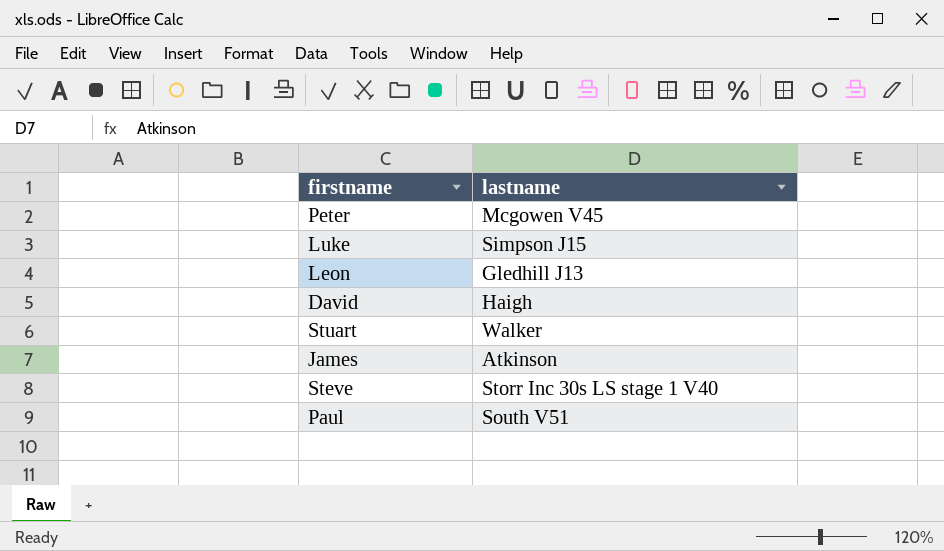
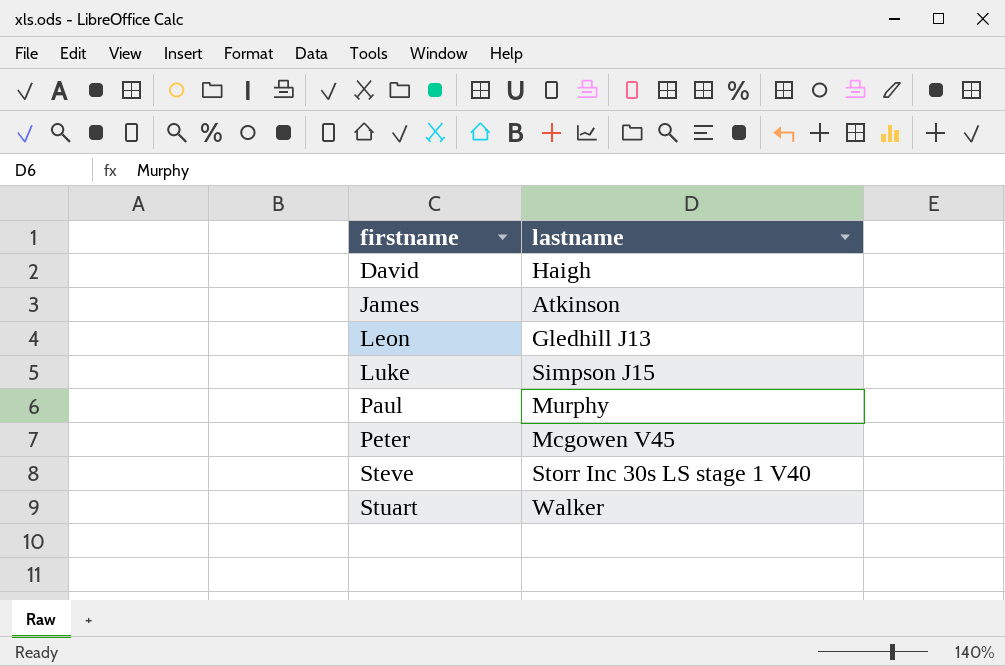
row order: none -> firstname ascending
Paul | lastname: South V51 -> Murphy

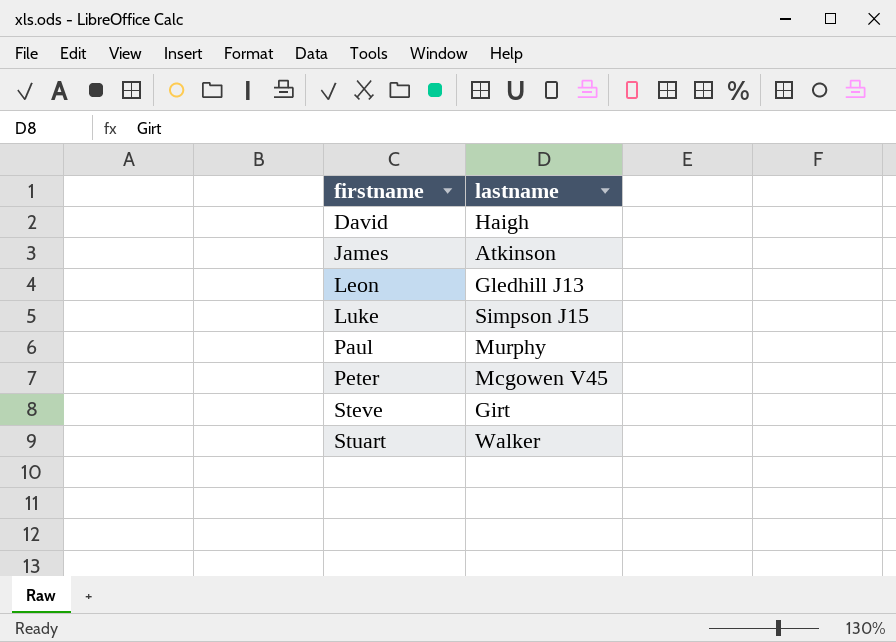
Steve | lastname: Storr Inc 30s LS stage 1 V40 -> Girt

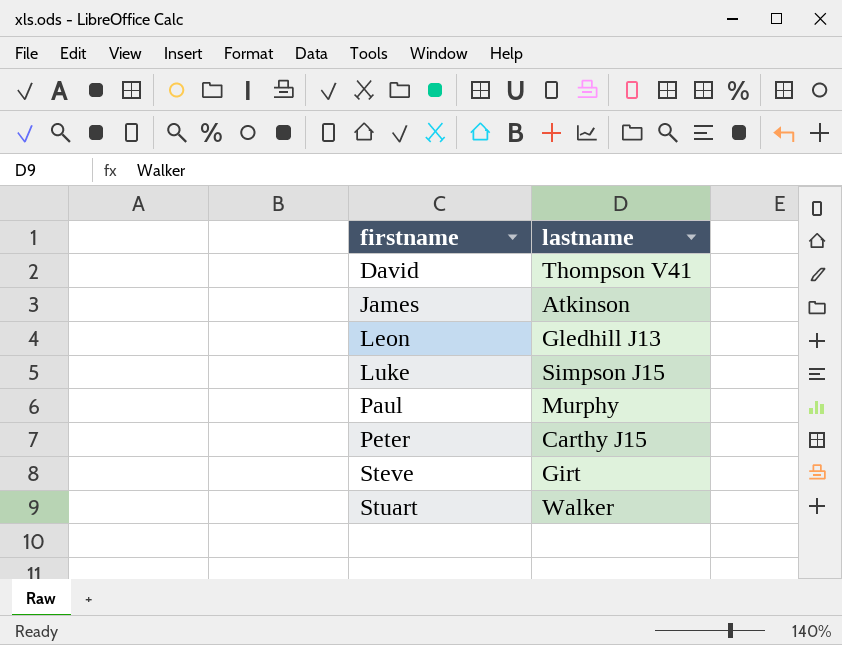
David | lastname: Haigh -> Thompson V41
Peter | lastname: Mcgowen V45 -> Carthy J15

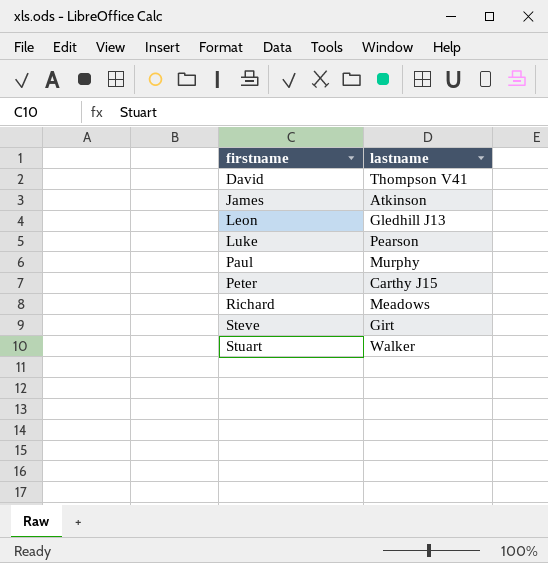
Luke | lastname: Simpson J15 -> Pearson
row Richard: none -> Meadows

